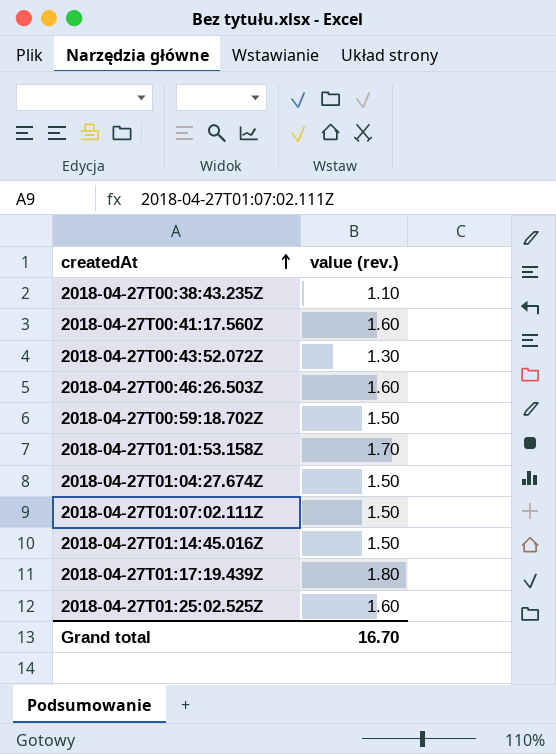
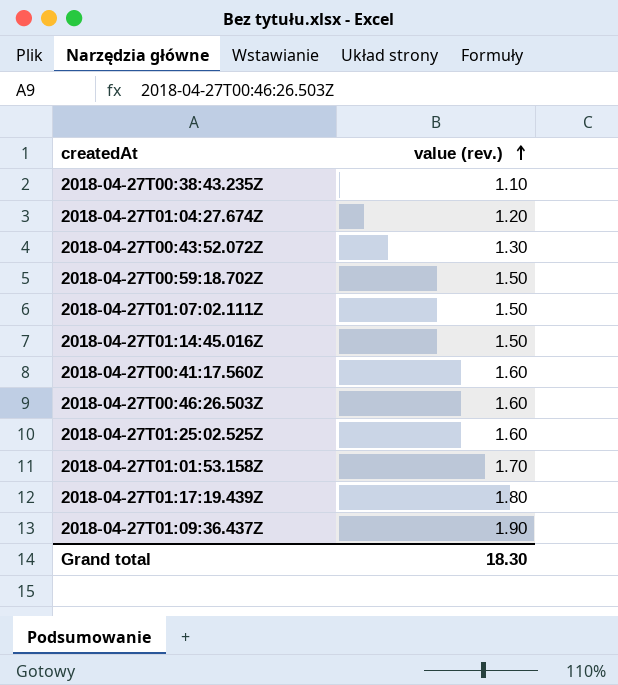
row order: createdAt ascending -> value (rev.) ascending
2018-04-27T01:04:27.674Z | value (rev.): 1.50 -> 1.20
row 2018-04-27T01:09:36.437Z: none -> 1.90
Grand total | value (rev.): 16.70 -> 18.30

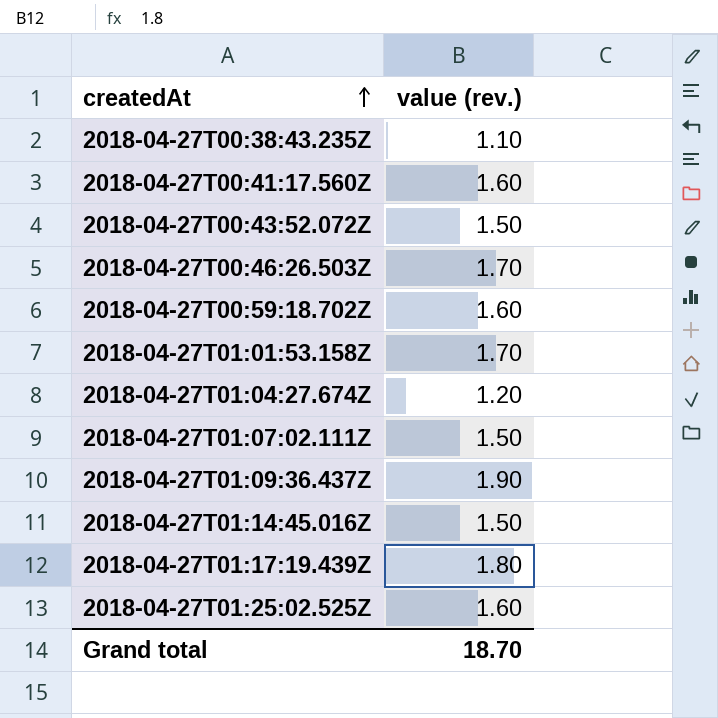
row order: value (rev.) ascending -> createdAt ascending
2018-04-27T00:43:52.072Z | value (rev.): 1.30 -> 1.50
2018-04-27T00:46:26.503Z | value (rev.): 1.60 -> 1.70
2018-04-27T00:59:18.702Z | value (rev.): 1.50 -> 1.60
Grand total | value (rev.): 18.30 -> 18.70

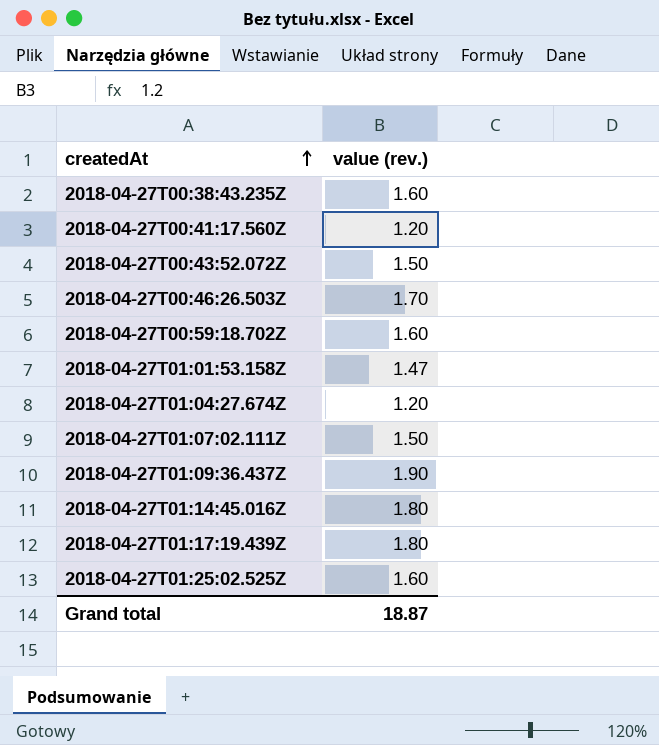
2018-04-27T00:38:43.235Z | value (rev.): 1.10 -> 1.60
2018-04-27T00:41:17.560Z | value (rev.): 1.60 -> 1.20
2018-04-27T01:01:53.158Z | value (rev.): 1.70 -> 1.47
2018-04-27T01:14:45.016Z | value (rev.): 1.50 -> 1.80
Grand total | value (rev.): 18.70 -> 18.87

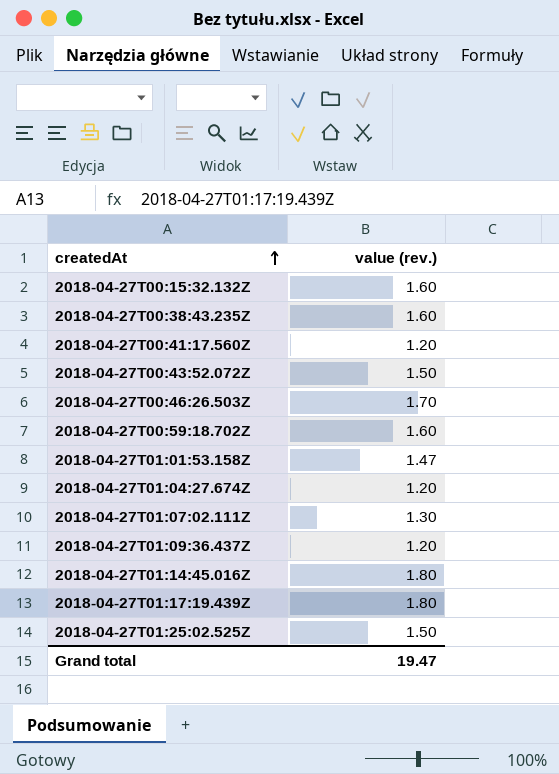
row 2018-04-27T00:15:32.132Z: none -> 1.60
2018-04-27T01:07:02.111Z | value (rev.): 1.50 -> 1.30
2018-04-27T01:09:36.437Z | value (rev.): 1.90 -> 1.20
2018-04-27T01:25:02.525Z | value (rev.): 1.60 -> 1.50
Grand total | value (rev.): 18.87 -> 19.47

